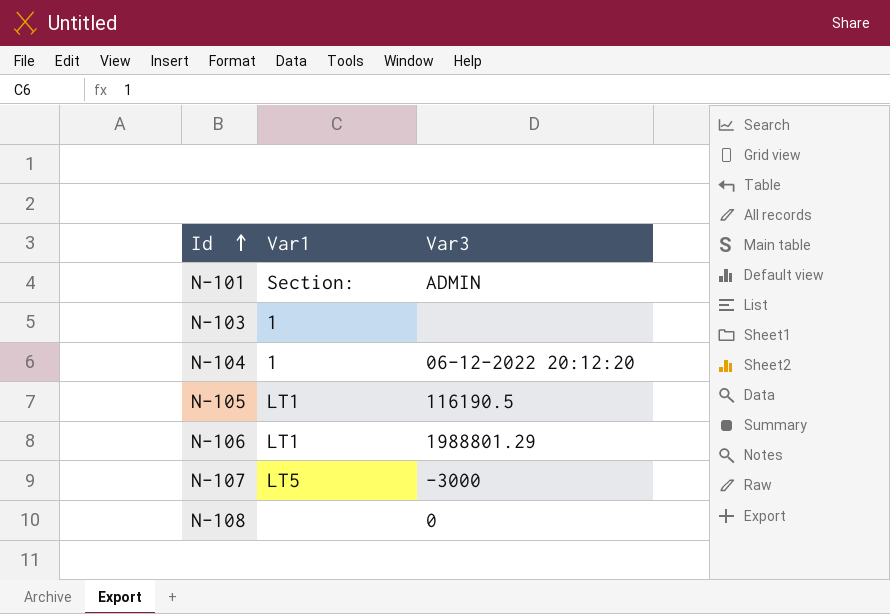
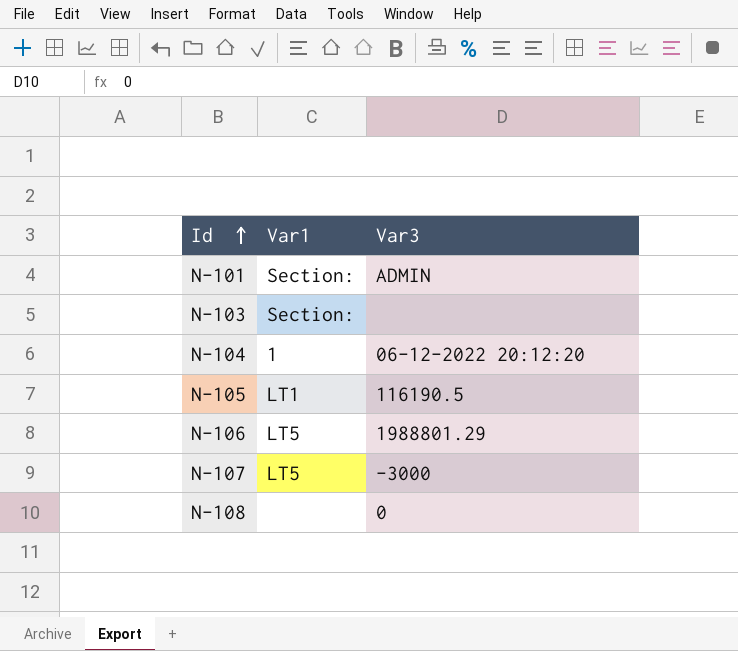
N-103 | Var1: 1 -> Section:
N-106 | Var1: LT1 -> LT5

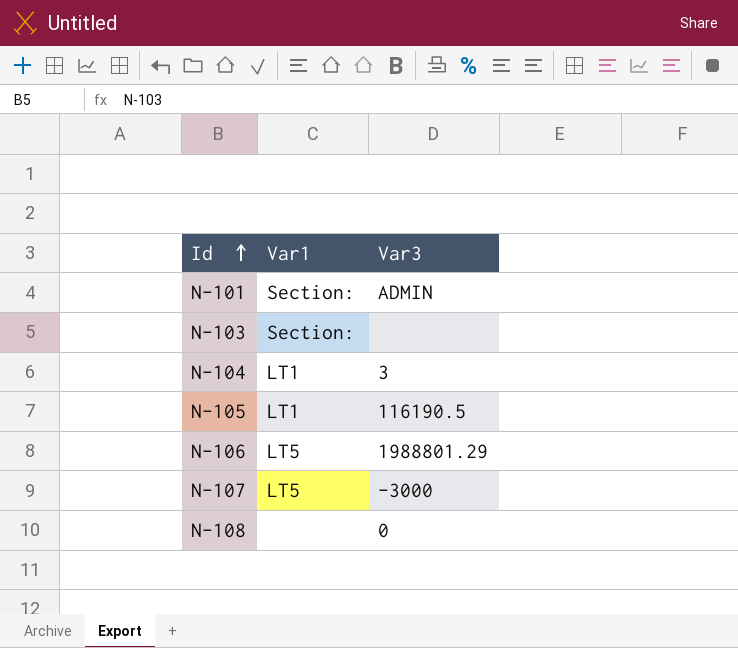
N-104 | Var1: 1 -> LT1
N-104 | Var3: 06-12-2022 20:12:20 -> 3

